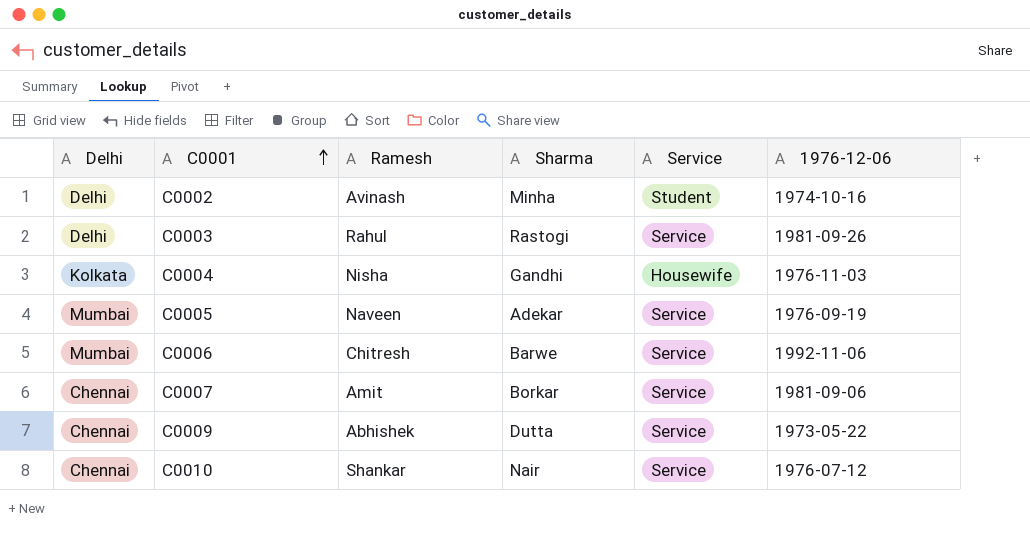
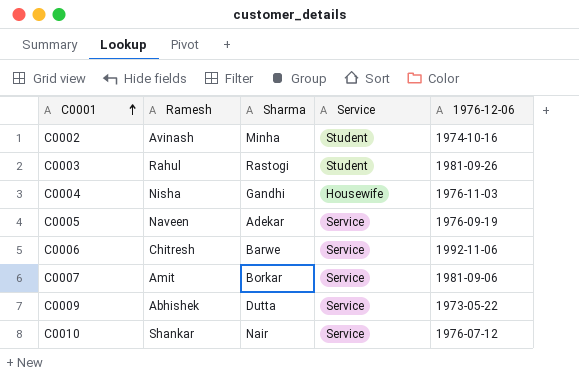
column Delhi | position: 1 -> none
C0003 | Service: Service -> Student

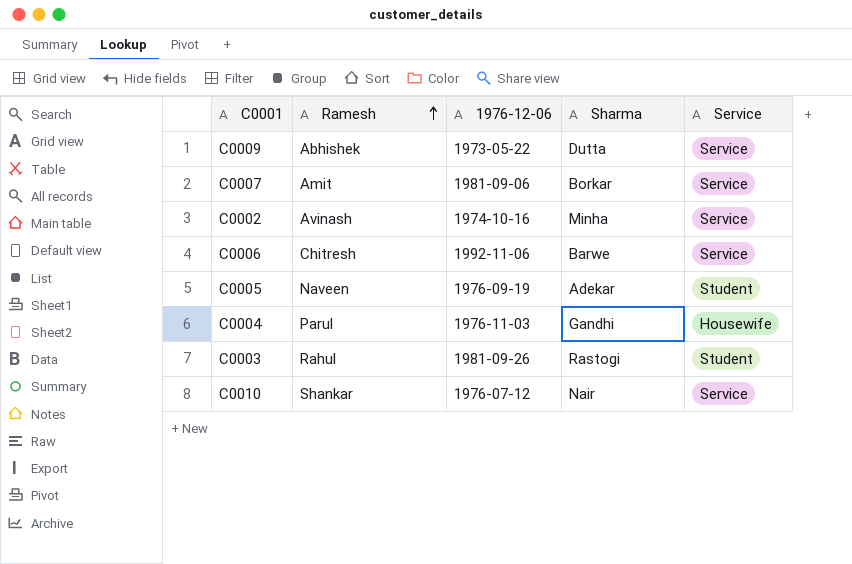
row order: C0001 ascending -> Ramesh ascending
column 1976-12-06 | position: 5 -> 3
C0002 | Service: Student -> Service
C0005 | Service: Service -> Student
C0004 | Ramesh: Nisha -> Parul

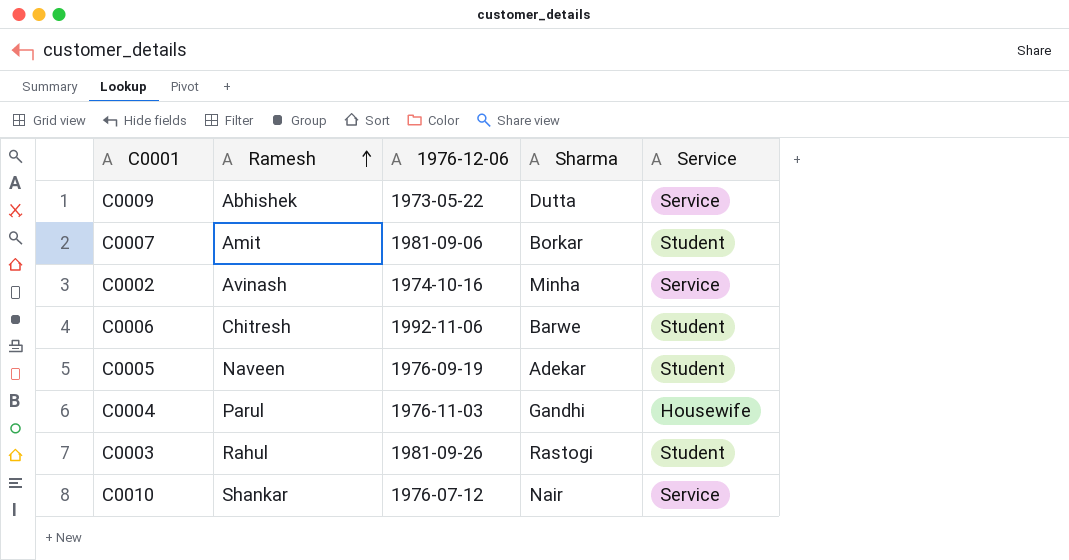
C0007 | Service: Service -> Student
C0006 | Service: Service -> Student

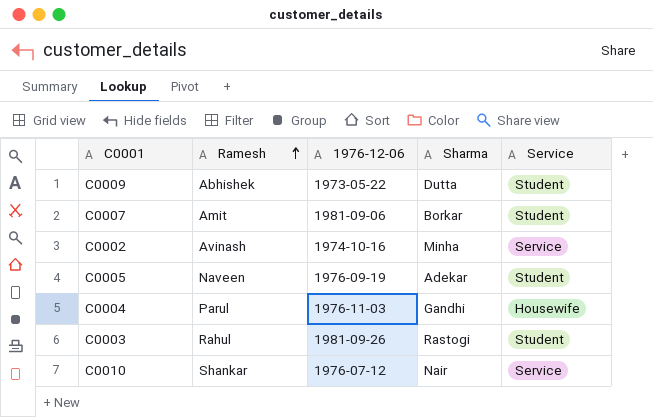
row C0006: Chitresh | 1992-11-06 | Barwe | Student -> none
C0009 | Service: Service -> Student

